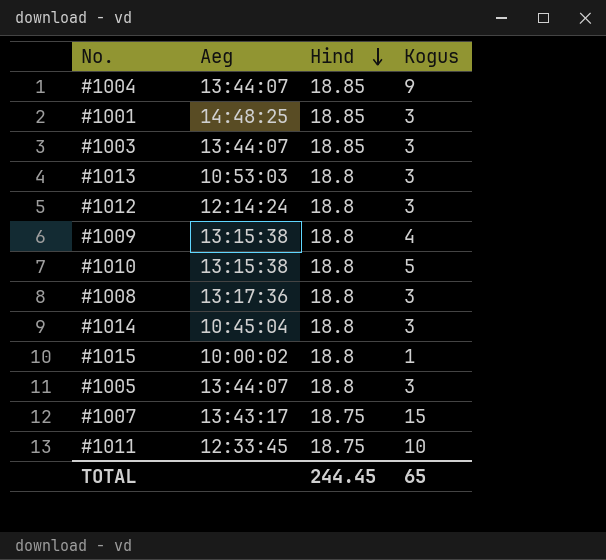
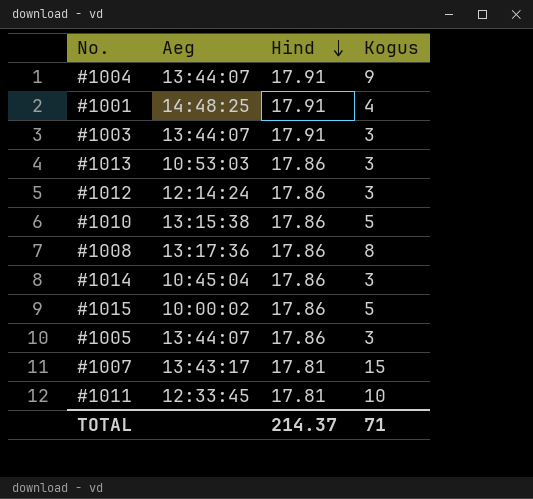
row #1009: 13:15:38 | 18.8 | 4 -> none
#1004 | Hind: 18.85 -> 17.91
#1001 | Hind: 18.85 -> 17.91
#1001 | Kogus: 3 -> 4
#1003 | Hind: 18.85 -> 17.91
#1013 | Hind: 18.8 -> 17.86
#1012 | Hind: 18.8 -> 17.86
#1010 | Hind: 18.8 -> 17.86
#1008 | Hind: 18.8 -> 17.86
#1008 | Kogus: 3 -> 8
#1014 | Hind: 18.8 -> 17.86
#1015 | Hind: 18.8 -> 17.86
#1015 | Kogus: 1 -> 5
#1005 | Hind: 18.8 -> 17.86
#1007 | Hind: 18.75 -> 17.81
#1011 | Hind: 18.75 -> 17.81
TOTAL | Hind: 244.45 -> 214.37
TOTAL | Kogus: 65 -> 71

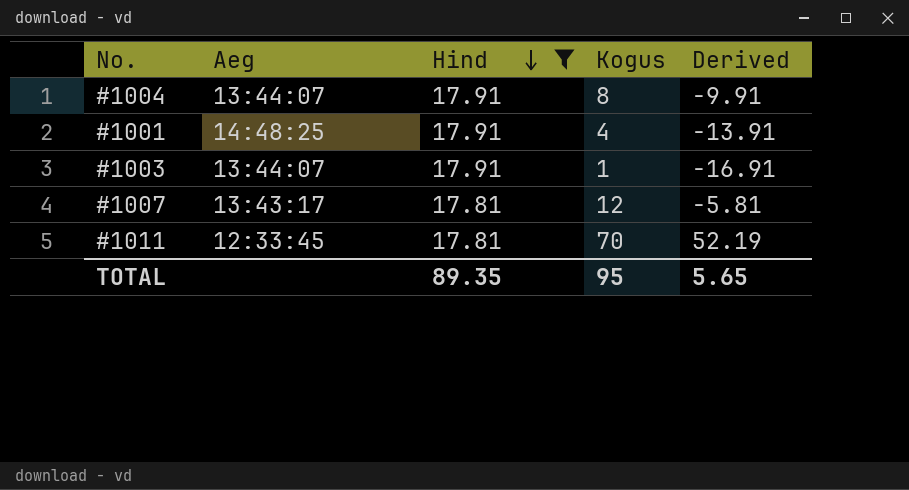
filter: none -> Hind != 17.86
column Derived | formula: none -> [Kogus] - [Hind]
#1004 | Kogus: 9 -> 8
#1003 | Kogus: 3 -> 1
#1007 | Kogus: 15 -> 12
#1011 | Kogus: 10 -> 70
TOTAL | Hind: 214.37 -> 89.35
TOTAL | Kogus: 71 -> 95

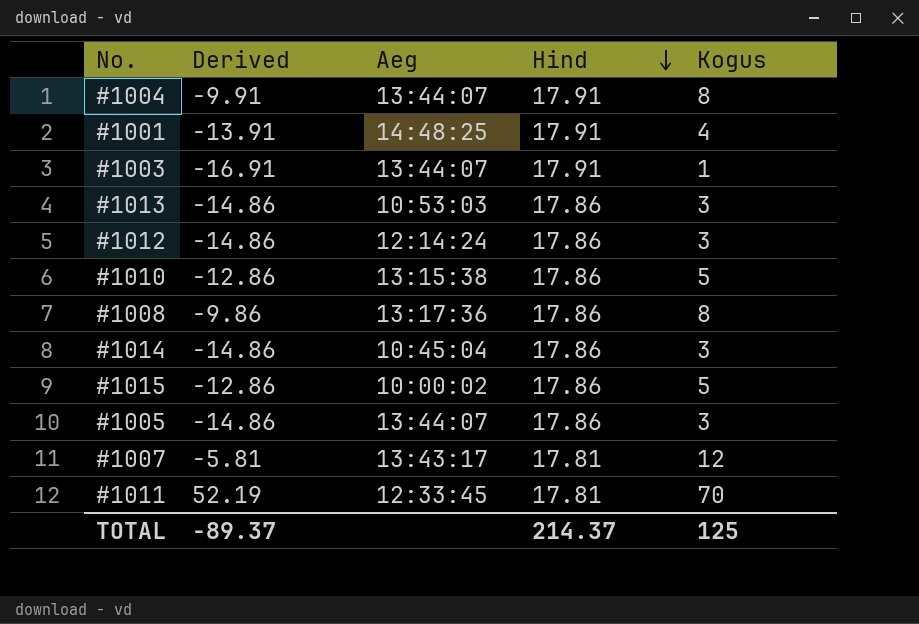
filter: Hind != 17.86 -> none
column Derived | position: 5 -> 2
TOTAL | Derived: 5.65 -> -89.37
TOTAL | Hind: 89.35 -> 214.37
TOTAL | Kogus: 95 -> 125

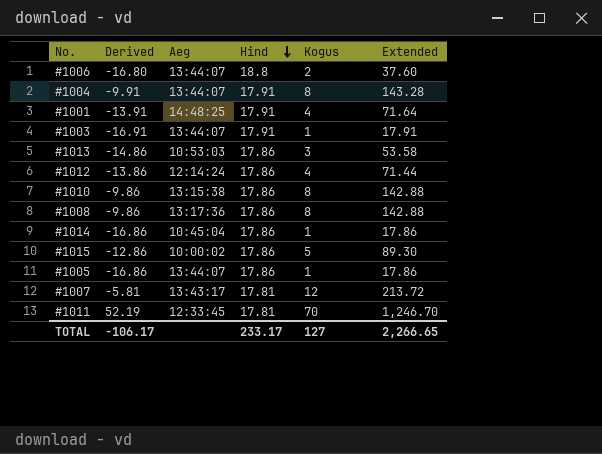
column Extended | formula: none -> [Hind] * [Kogus]
row #1006: none -> -16.80 | 13:44:07 | 18.8 | 2 | 37.60
#1012 | Derived: -14.86 -> -13.86
#1012 | Kogus: 3 -> 4
#1010 | Derived: -12.86 -> -9.86
#1010 | Kogus: 5 -> 8
#1014 | Derived: -14.86 -> -16.86
#1014 | Kogus: 3 -> 1
#1005 | Derived: -14.86 -> -16.86
#1005 | Kogus: 3 -> 1
TOTAL | Derived: -89.37 -> -106.17
TOTAL | Hind: 214.37 -> 233.17
TOTAL | Kogus: 125 -> 127

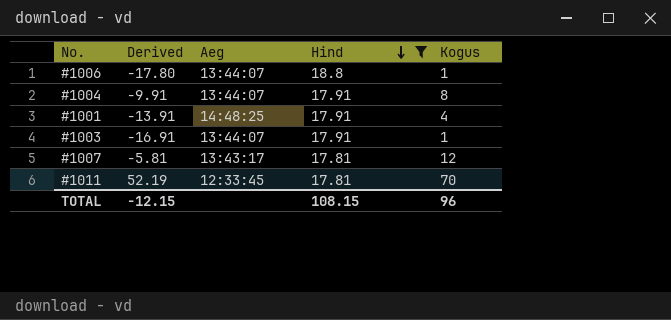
filter: none -> Hind != 17.86
column Extended | formula: [Hind] * [Kogus] -> none
#1006 | Derived: -16.80 -> -17.80
#1006 | Kogus: 2 -> 1
TOTAL | Derived: -106.17 -> -12.15
TOTAL | Hind: 233.17 -> 108.15
TOTAL | Kogus: 127 -> 96

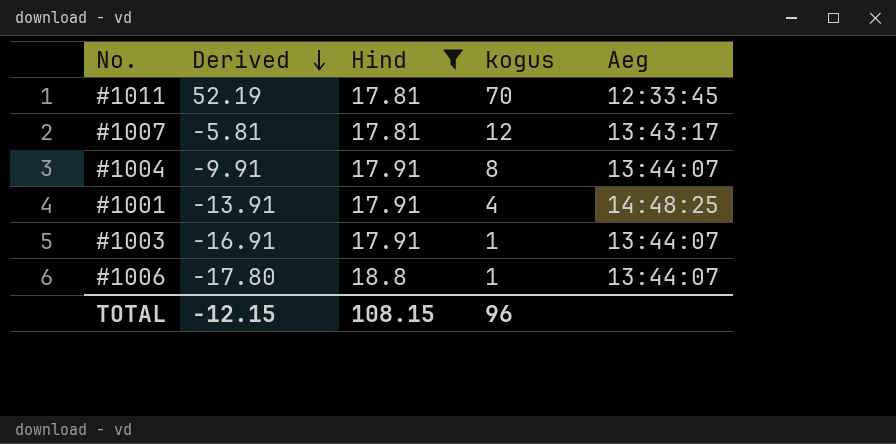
row order: Hind descending -> Derived descending
column name: Kogus -> kogus
column Aeg | position: 3 -> 5

